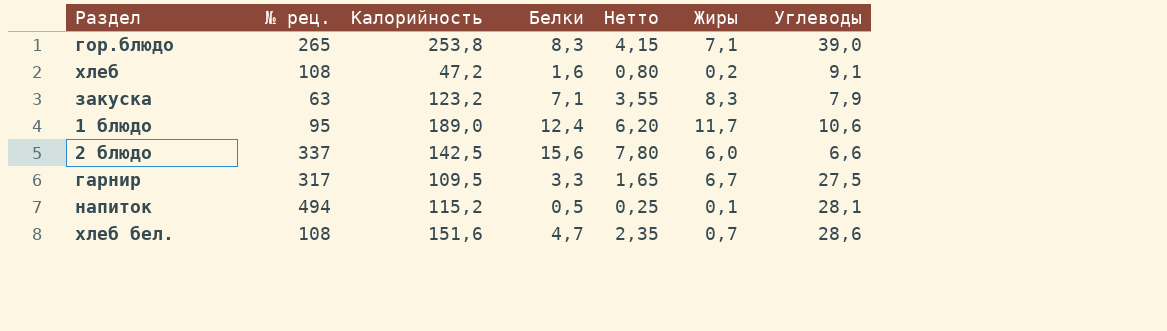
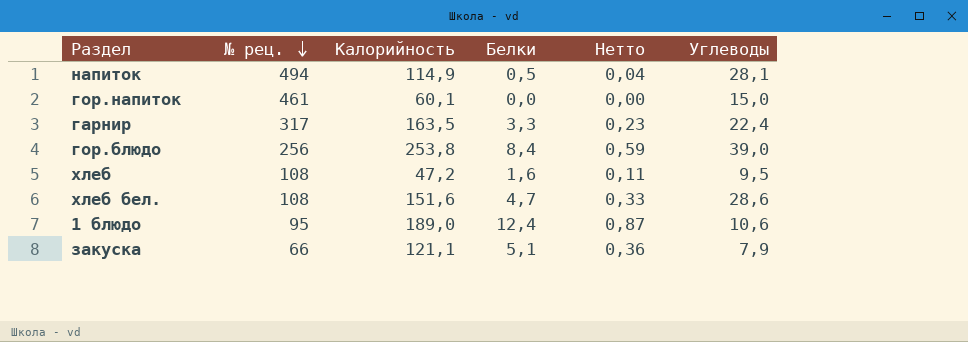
row order: none -> № рец. descending
column Жиры | position: 6 -> none
column Нетто | formula: [Белки] * 0,5 -> [Белки] * 0,07
row 2 блюдо: 337 | 142,5 | 15,6 | 7,80 | 6,0 | 6,6 -> none
напиток | Калорийность: 115,2 -> 114,9
row гор.напиток: none -> 461 | 60,1 | 0,0 | 0,00 | 15,0
гарнир | Калорийность: 109,5 -> 163,5
гарнир | Углеводы: 27,5 -> 22,4
гор.блюдо | № рец.: 265 -> 256
гор.блюдо | Белки: 8,3 -> 8,4
хлеб | Углеводы: 9,1 -> 9,5
закуска | № рец.: 63 -> 66
закуска | Калорийность: 123,2 -> 121,1
закуска | Белки: 7,1 -> 5,1

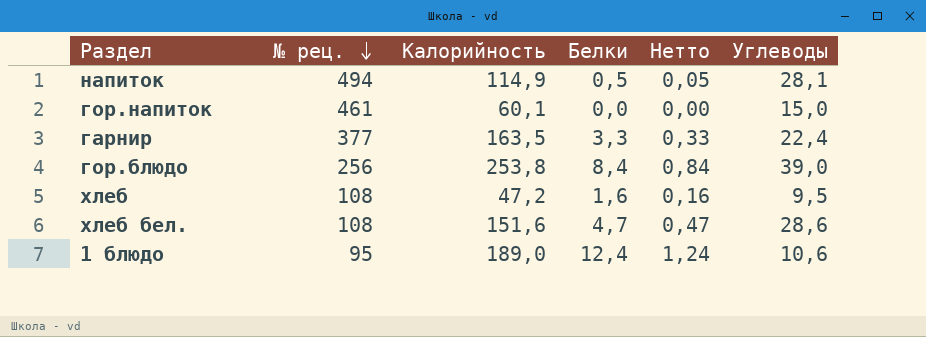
column Нетто | formula: [Белки] * 0,07 -> [Белки] * 0,1
row закуска: 66 | 121,1 | 5,1 | 0,36 | 7,9 -> none
гарнир | № рец.: 317 -> 377

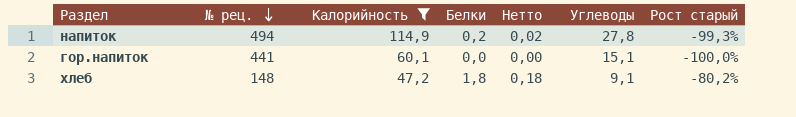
filter: none -> Калорийность <= 114,9
column Рост старый | formula: none -> ([Белки] - [Углеводы]) / [Углеводы]
напиток | Белки: 0,5 -> 0,2
напиток | Нетто: 0,05 -> 0,02
напиток | Углеводы: 28,1 -> 27,8
гор.напиток | № рец.: 461 -> 441
гор.напиток | Углеводы: 15,0 -> 15,1
хлеб | № рец.: 108 -> 148
хлеб | Белки: 1,6 -> 1,8
хлеб | Нетто: 0,16 -> 0,18
хлеб | Углеводы: 9,5 -> 9,1

